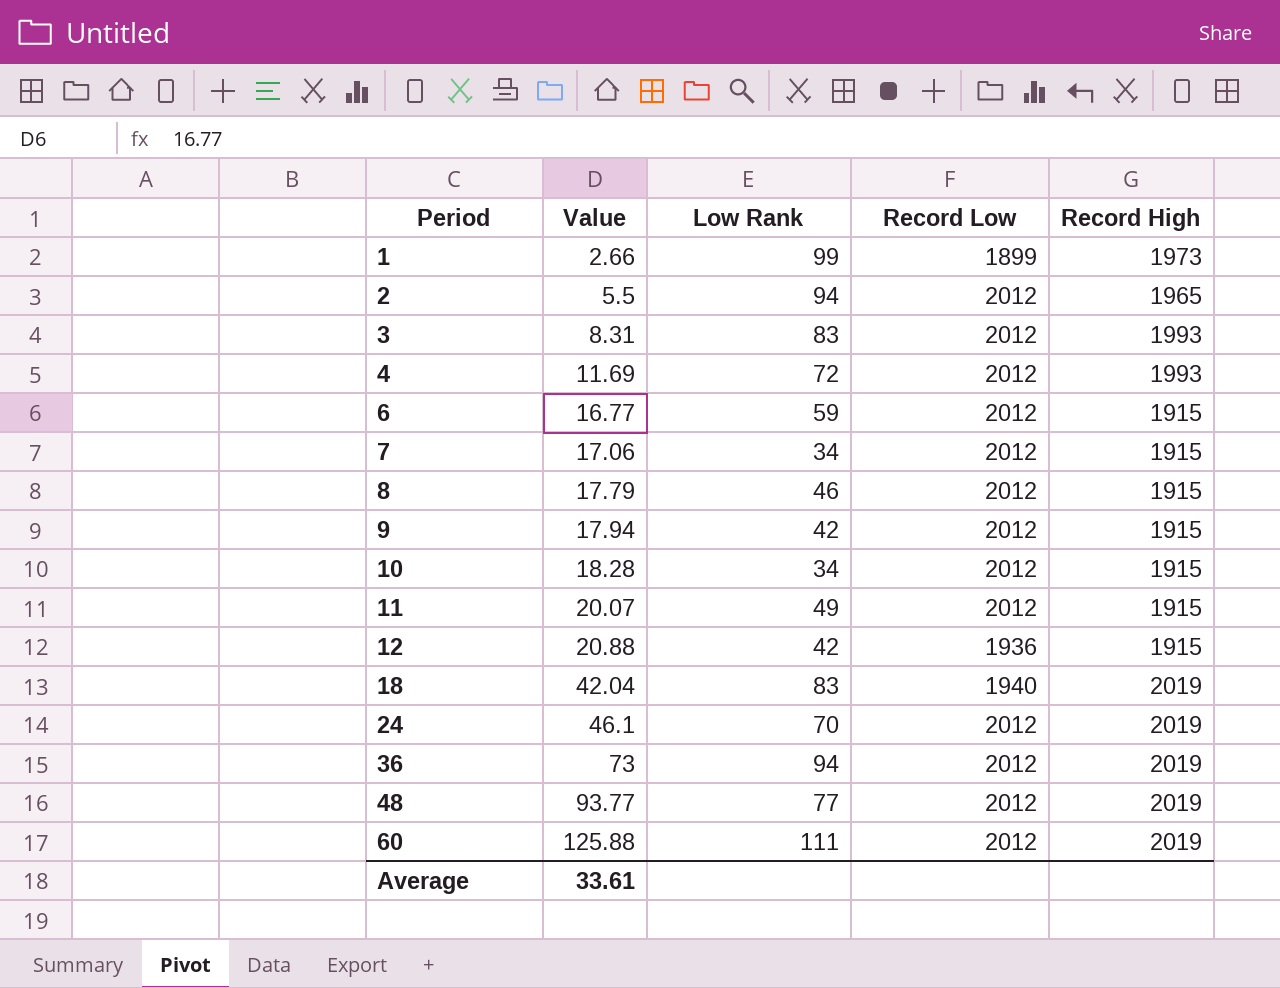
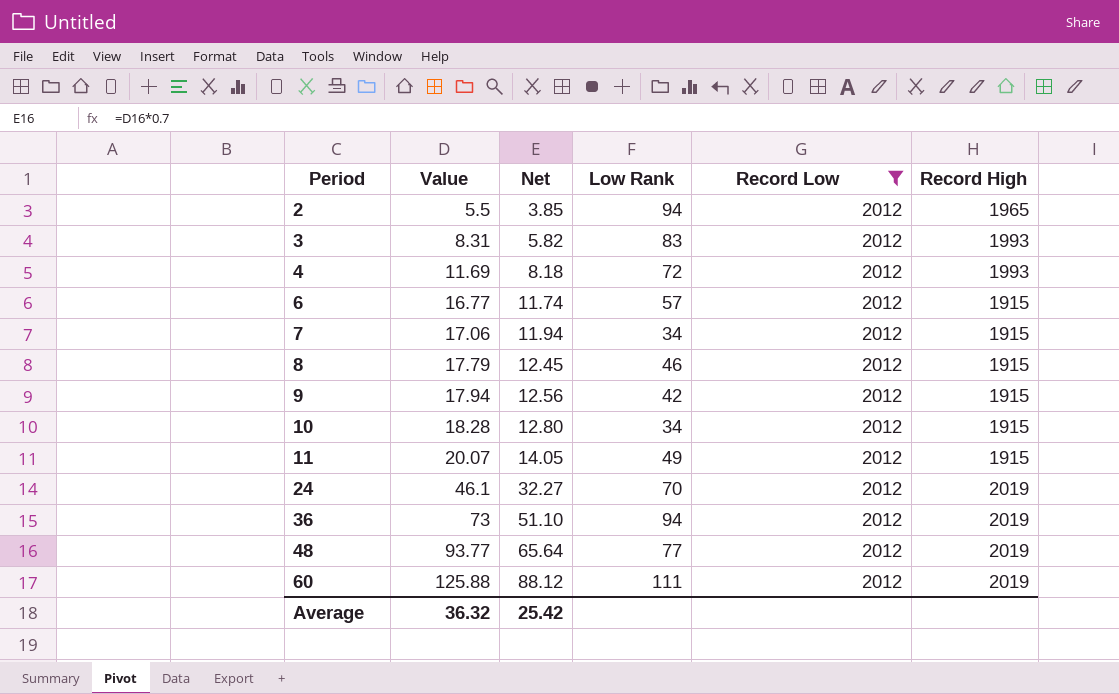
filter: none -> Record Low = 2012
column Net | formula: none -> [Value] * 0.7
6 | Low Rank: 59 -> 57
Average | Value: 33.61 -> 36.32

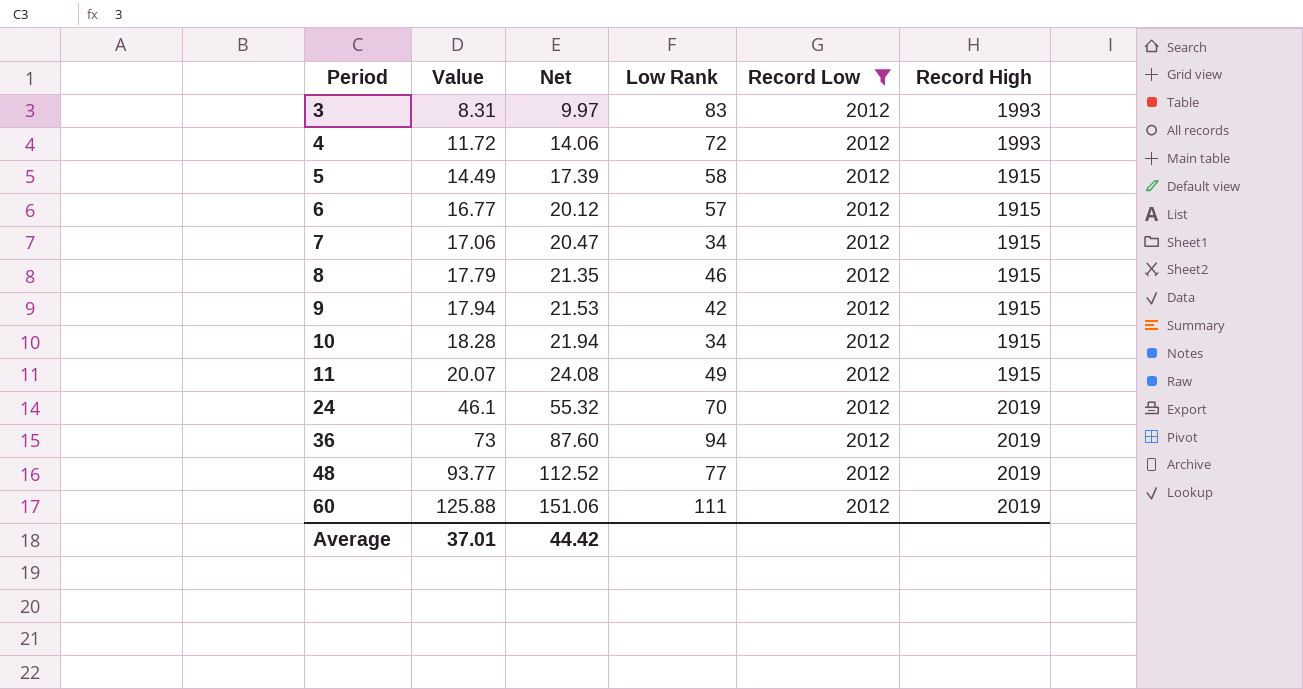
column Net | formula: [Value] * 0.7 -> [Value] * 1.2
row 2: 5.5 | 3.85 | 94 | 2012 | 1965 -> none
4 | Value: 11.69 -> 11.72
row 5: none -> 14.49 | 17.39 | 58 | 2012 | 1915
Average | Value: 36.32 -> 37.01
Average | Net: 25.42 -> 44.42

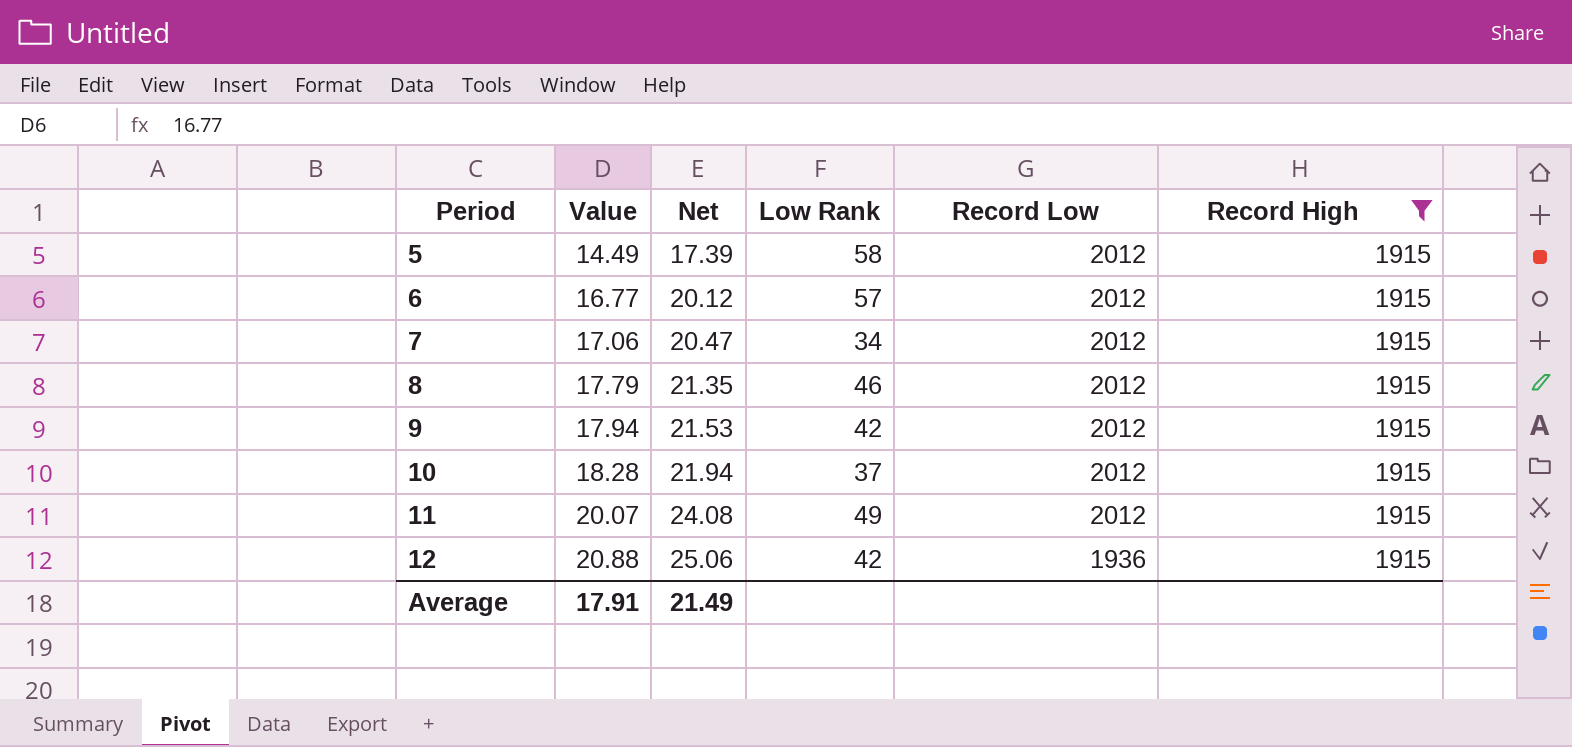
filter: Record Low = 2012 -> Record High = 1915
10 | Low Rank: 34 -> 37
Average | Value: 37.01 -> 17.91
Average | Net: 44.42 -> 21.49

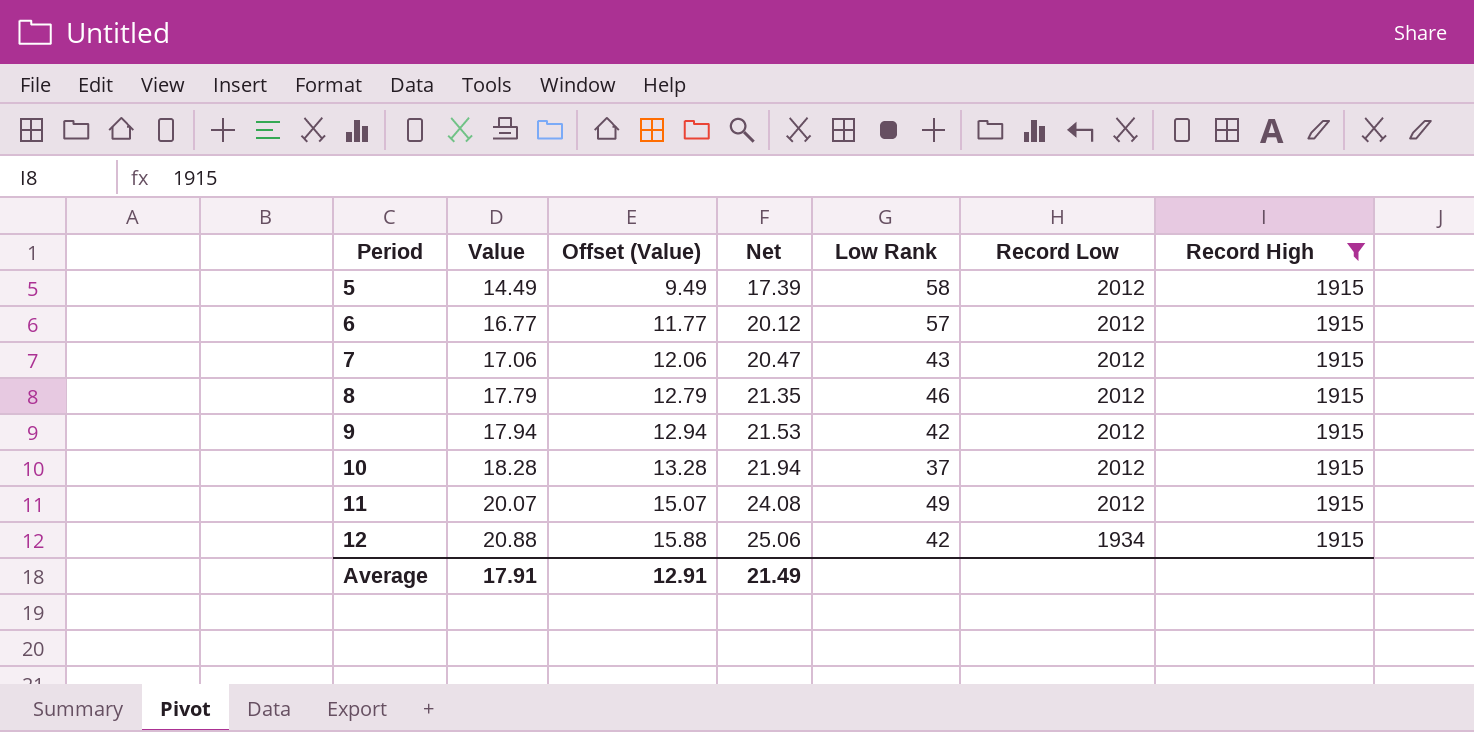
column Offset (Value) | formula: none -> [Value] - 5
7 | Low Rank: 34 -> 43
12 | Record Low: 1936 -> 1934

